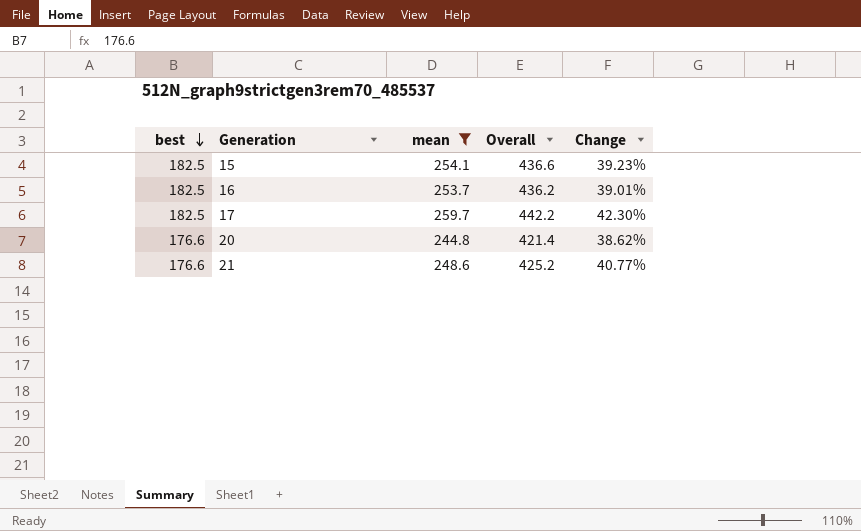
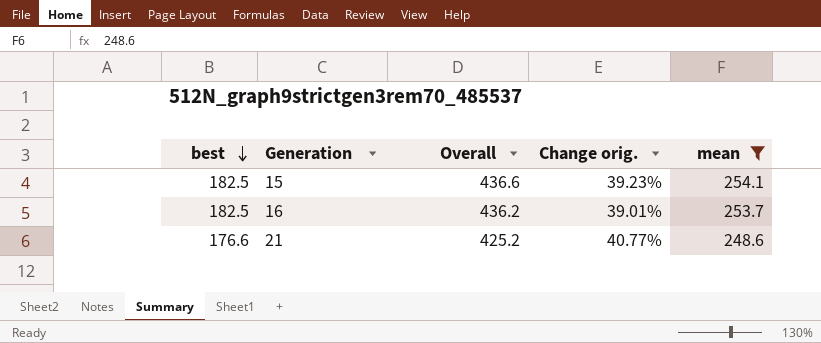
column name: Change -> Change orig.
column mean | position: 3 -> 5
row 17: 182.5 | 259.7 | 442.2 | 42.30% -> none
row 20: 176.6 | 244.8 | 421.4 | 38.62% -> none

